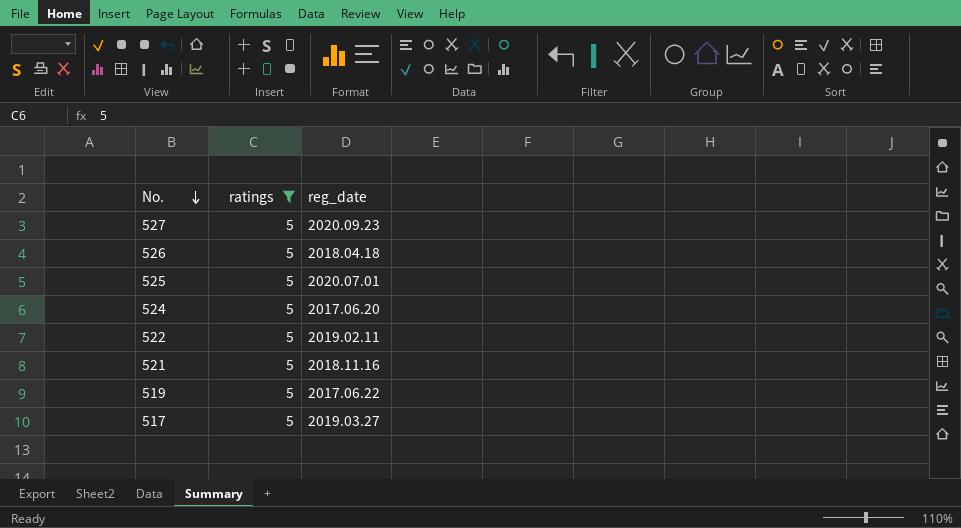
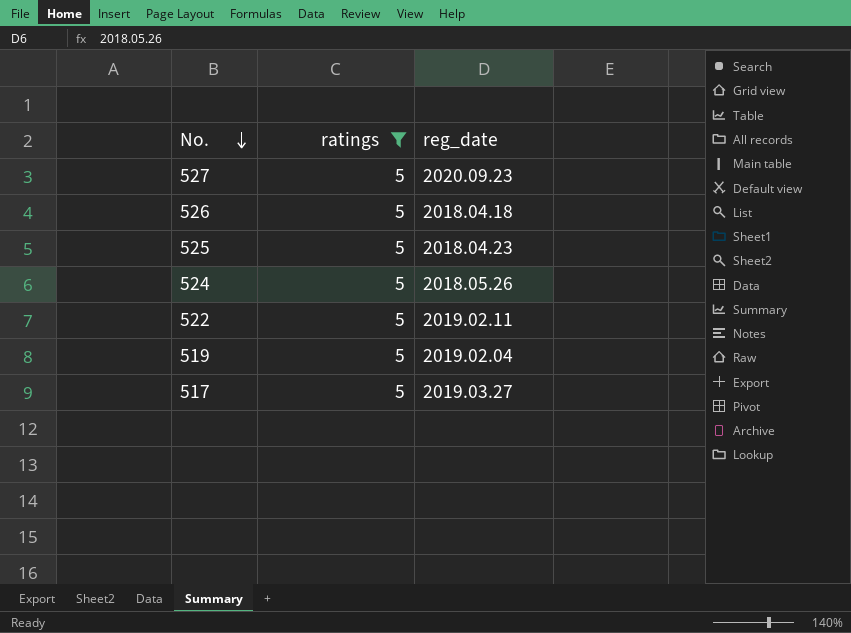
row 521: 5 | 2018.11.16 -> none
525 | reg_date: 2020.07.01 -> 2018.04.23
524 | reg_date: 2017.06.20 -> 2018.05.26
519 | reg_date: 2017.06.22 -> 2019.02.04

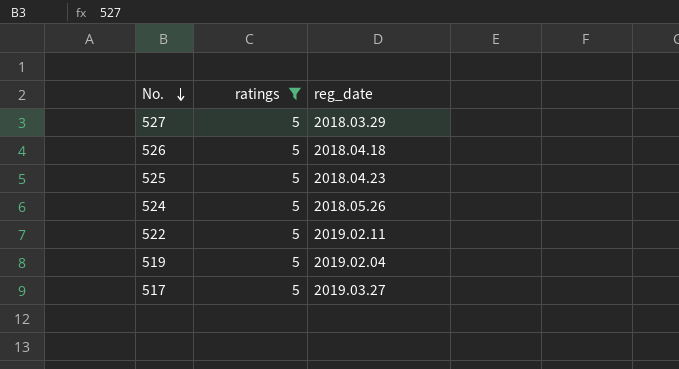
527 | reg_date: 2020.09.23 -> 2018.03.29

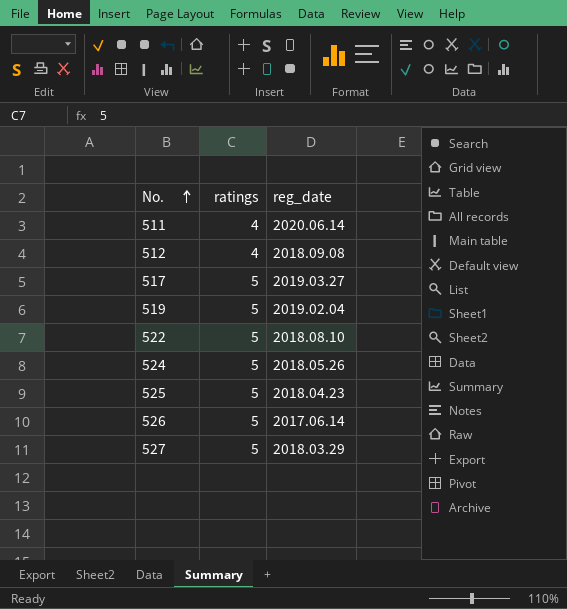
filter: ratings = 5 -> none
row order: No. descending -> No. ascending
522 | reg_date: 2019.02.11 -> 2018.08.10
526 | reg_date: 2018.04.18 -> 2017.06.14

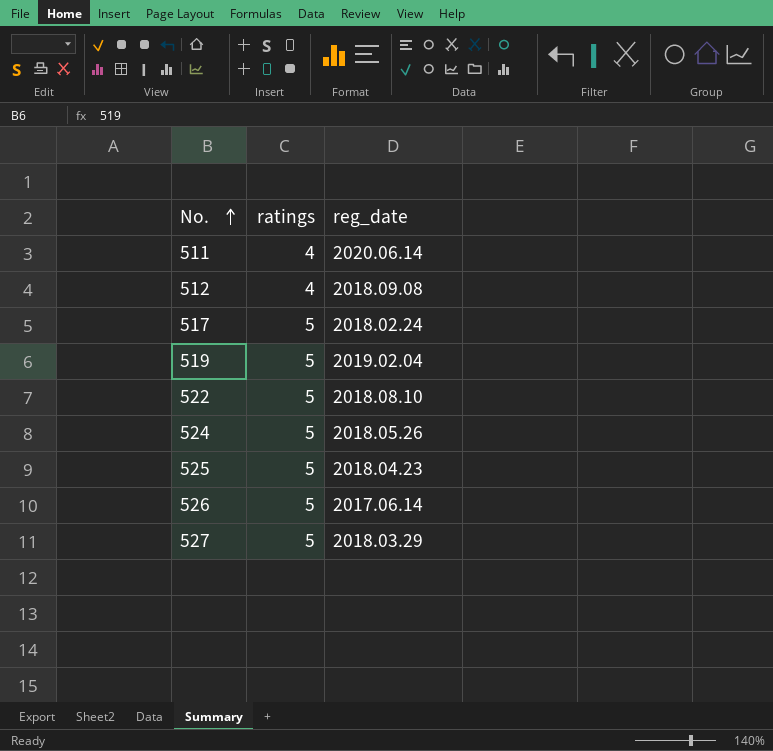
517 | reg_date: 2019.03.27 -> 2018.02.24

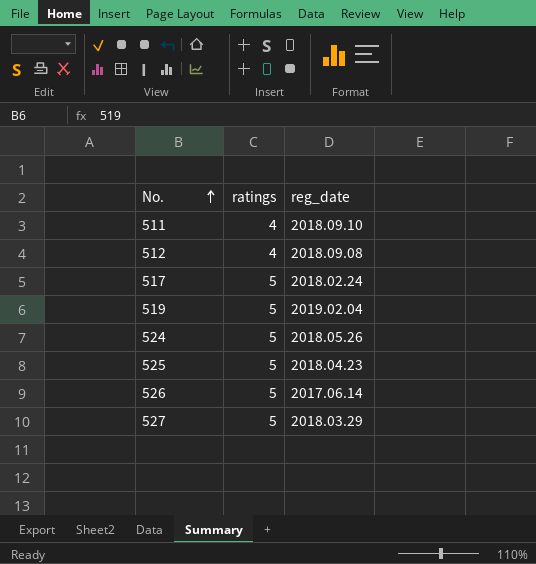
row 522: 5 | 2018.08.10 -> none
511 | reg_date: 2020.06.14 -> 2018.09.10

